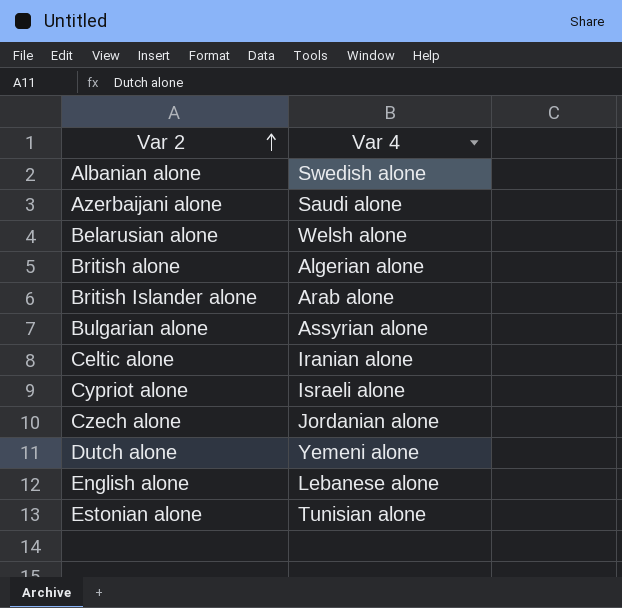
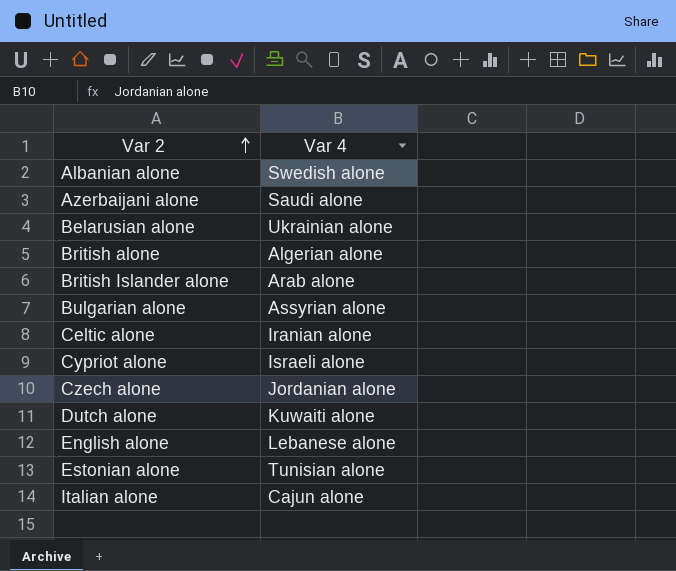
Belarusian alone | Var 4: Welsh alone -> Ukrainian alone
Dutch alone | Var 4: Yemeni alone -> Kuwaiti alone
row Italian alone: none -> Cajun alone

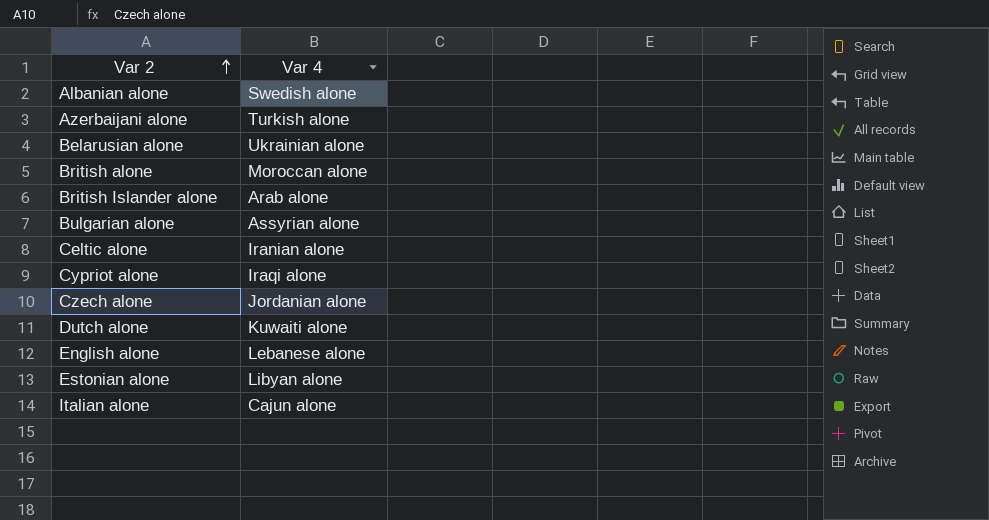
Azerbaijani alone | Var 4: Saudi alone -> Turkish alone
British alone | Var 4: Algerian alone -> Moroccan alone
Cypriot alone | Var 4: Israeli alone -> Iraqi alone
Estonian alone | Var 4: Tunisian alone -> Libyan alone

